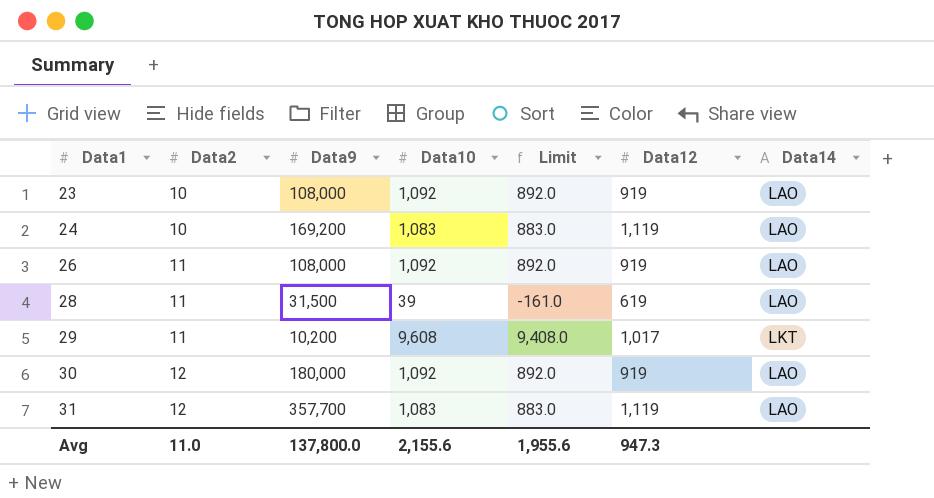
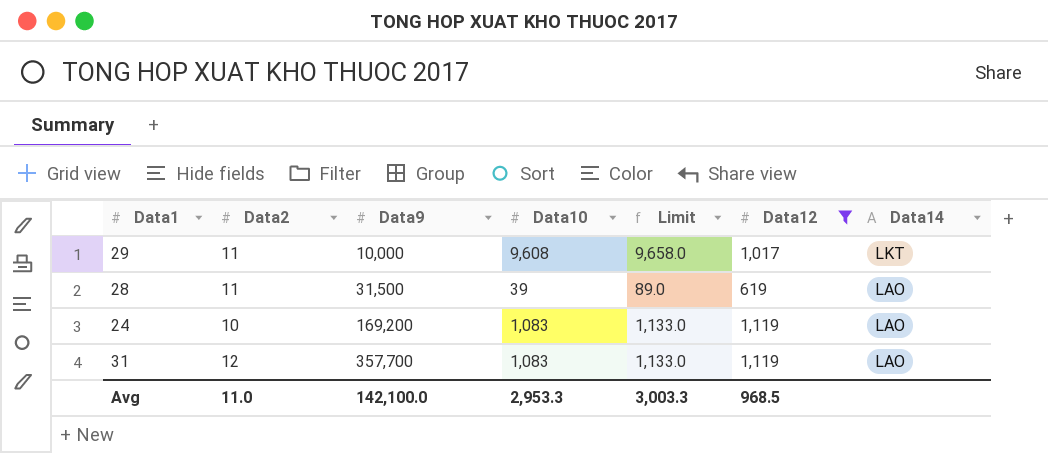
filter: none -> Data12 != 919
row order: Data1 ascending -> Data9 ascending
column Limit | formula: [Data10] - 200 -> [Data10] + 50
29 | Data9: 10,200 -> 10,000
Avg | Data9: 137,800.0 -> 142,100.0
Avg | Data10: 2,155.6 -> 2,953.3
Avg | Limit: 1,955.6 -> 3,003.3
Avg | Data12: 947.3 -> 968.5

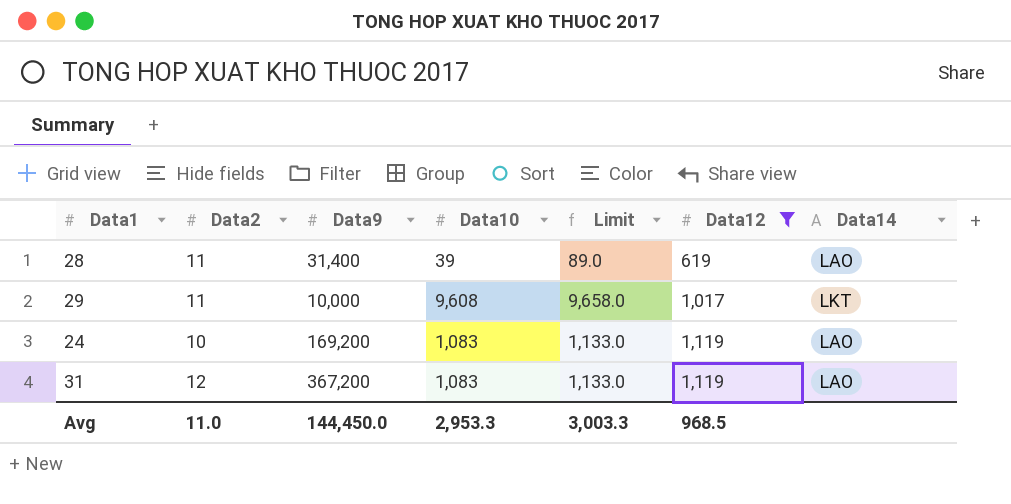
row order: Data9 ascending -> Data12 ascending
28 | Data9: 31,500 -> 31,400
31 | Data9: 357,700 -> 367,200
Avg | Data9: 142,100.0 -> 144,450.0

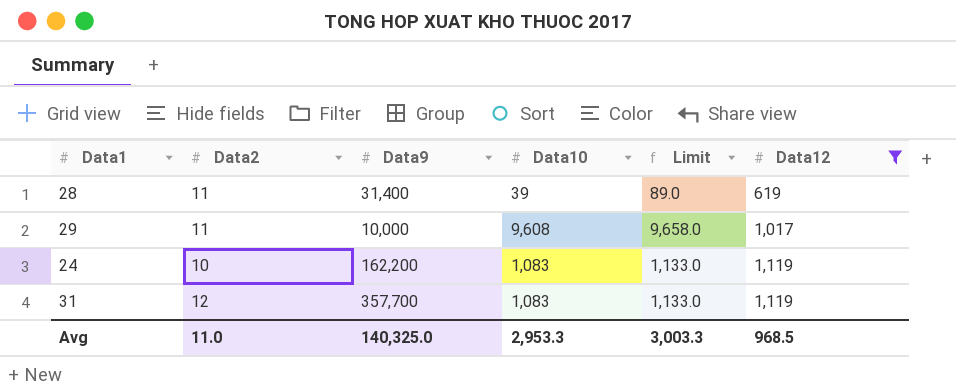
column Data14 | position: 7 -> none
24 | Data9: 169,200 -> 162,200
31 | Data9: 367,200 -> 357,700
Avg | Data9: 144,450.0 -> 140,325.0

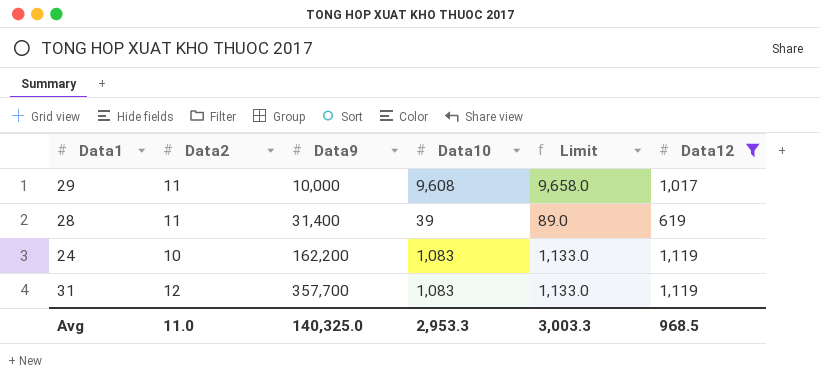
row order: Data12 ascending -> Data9 ascending

